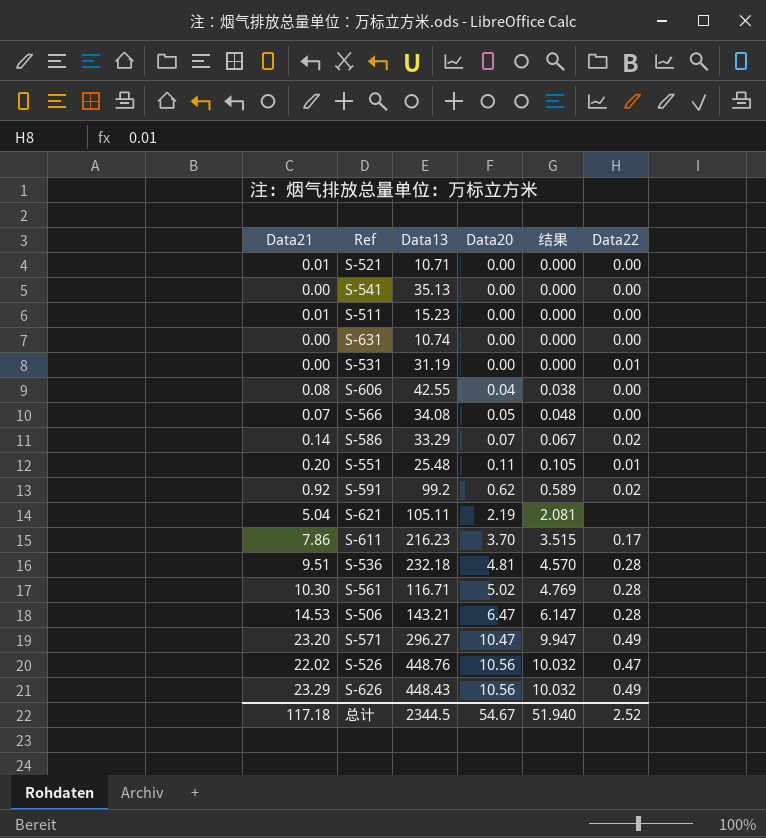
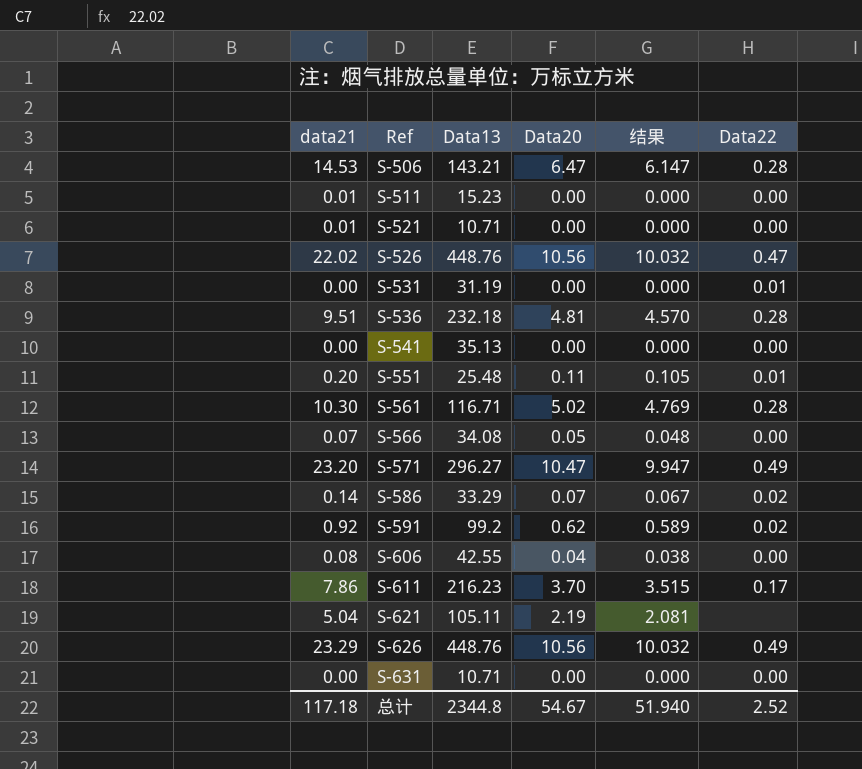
row order: Data20 ascending -> Ref ascending
column name: Data21 -> data21
S-626 | Data13: 448.43 -> 448.76
S-631 | Data13: 10.74 -> 10.71
总计 | Data13: 2344.5 -> 2344.8

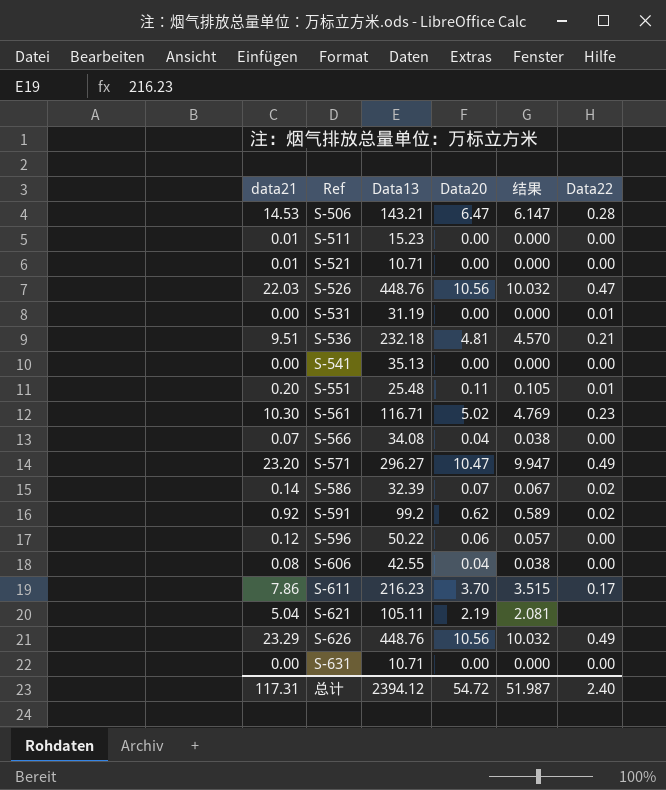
S-526 | data21: 22.02 -> 22.03
S-536 | Data22: 0.28 -> 0.21
S-561 | Data22: 0.28 -> 0.23
S-566 | Data20: 0.05 -> 0.04
S-566 | 结果: 0.048 -> 0.038
S-586 | Data13: 33.29 -> 32.39
row S-596: none -> 0.12 | 50.22 | 0.06 | 0.057 | 0.00
总计 | data21: 117.18 -> 117.31
总计 | Data13: 2344.8 -> 2394.12
总计 | Data20: 54.67 -> 54.72
总计 | 结果: 51.940 -> 51.987
总计 | Data22: 2.52 -> 2.40

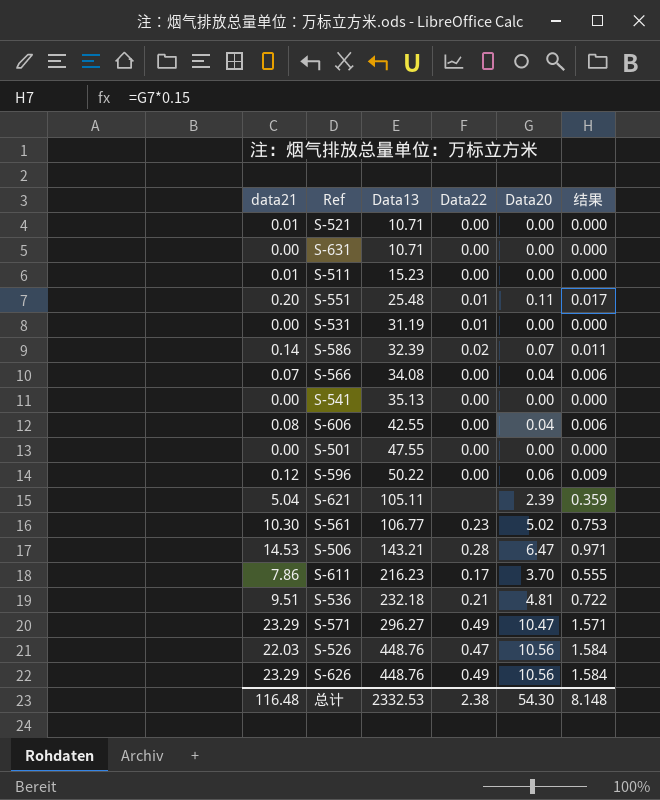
row order: Ref ascending -> Data13 ascending
column Data22 | position: 6 -> 4
column 结果 | formula: [Data20] * 0.95 -> [Data20] * 0.15
row S-591: 0.92 | 99.2 | 0.62 | 0.589 | 0.02 -> none
row S-501: none -> 0.00 | 47.55 | 0.00 | 0.00 | 0.000
S-621 | Data20: 2.19 -> 2.39
S-561 | Data13: 116.71 -> 106.77
S-571 | data21: 23.20 -> 23.29
总计 | data21: 117.31 -> 116.48
总计 | Data13: 2394.12 -> 2332.53
总计 | Data22: 2.40 -> 2.38
总计 | Data20: 54.72 -> 54.30
总计 | 结果: 51.987 -> 8.148

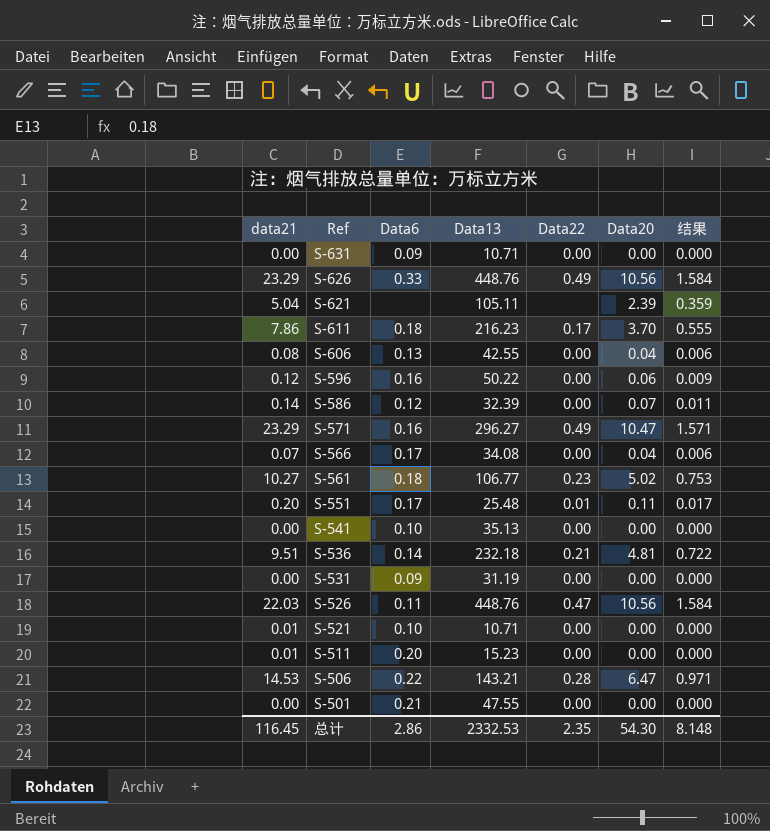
row order: Data13 ascending -> Ref descending
column Data6 | position: none -> 3
S-586 | Data22: 0.02 -> 0.00
S-561 | data21: 10.30 -> 10.27
S-531 | Data22: 0.01 -> 0.00
总计 | data21: 116.48 -> 116.45
总计 | Data22: 2.38 -> 2.35

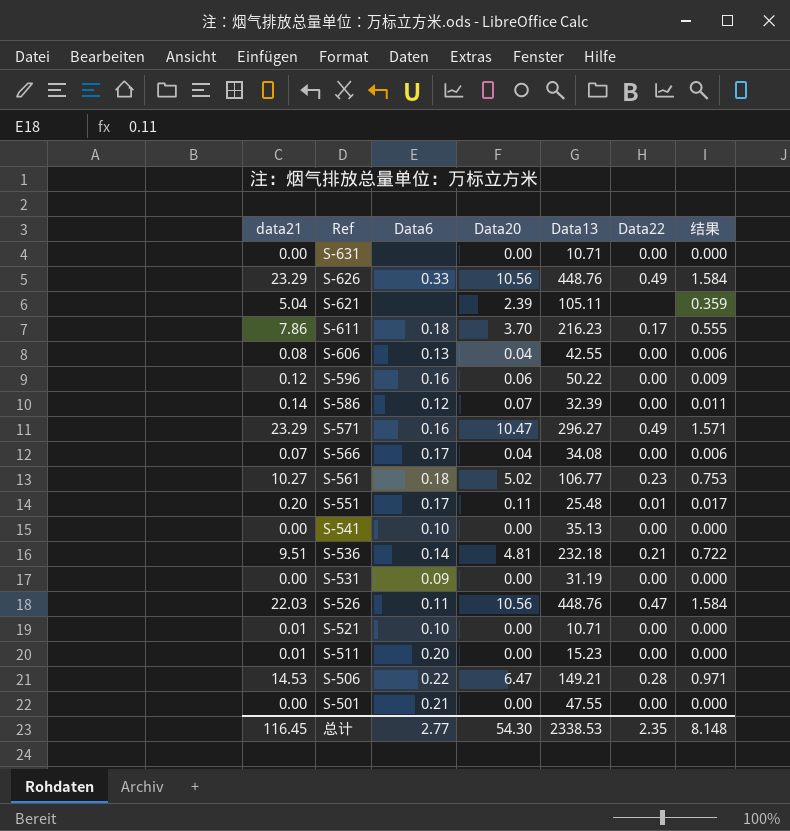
column Data20 | position: 6 -> 4
S-631 | Data6: 0.09 -> none
S-506 | Data13: 143.21 -> 149.21
总计 | Data6: 2.86 -> 2.77
总计 | Data13: 2332.53 -> 2338.53

